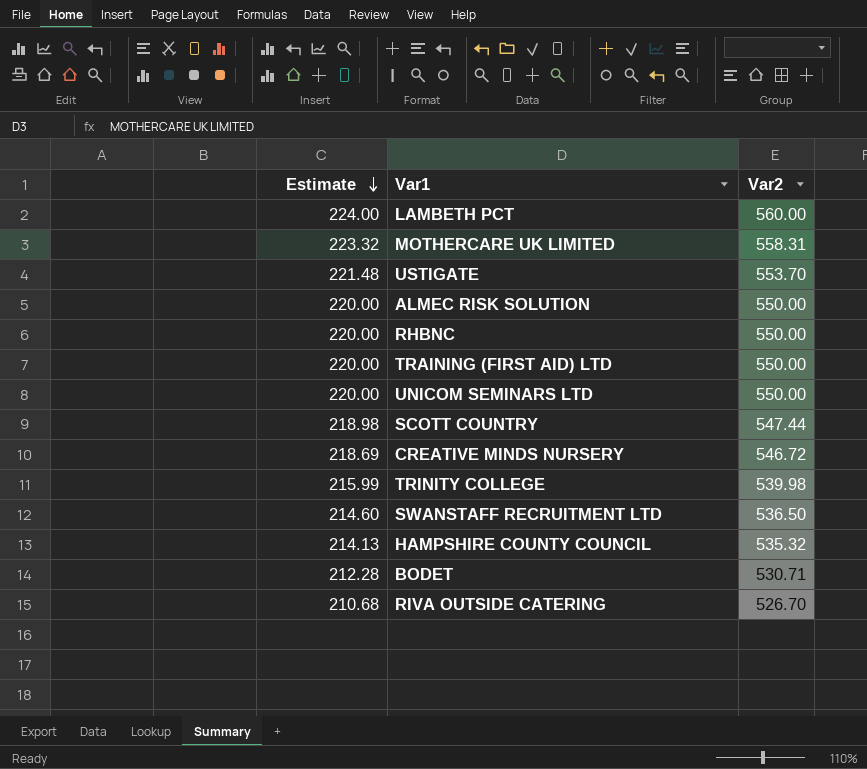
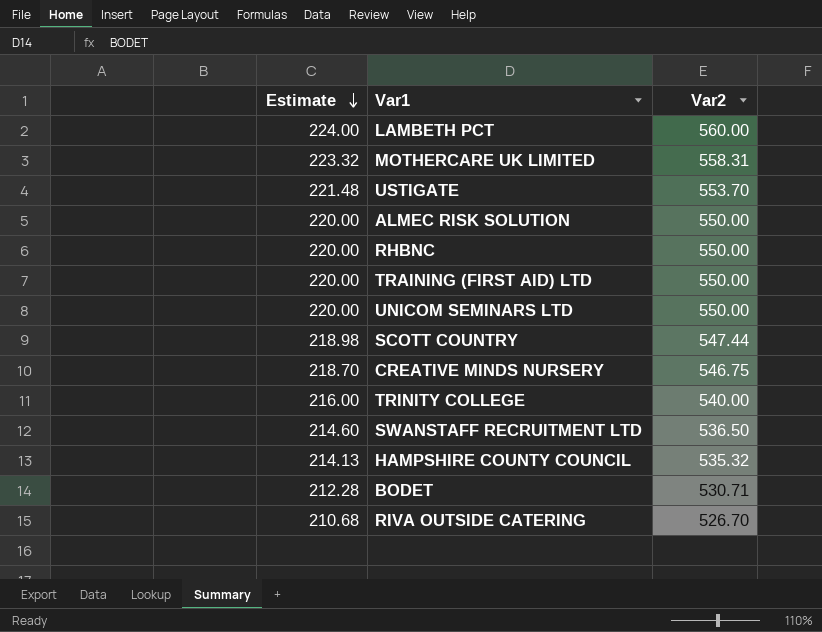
CREATIVE MINDS NURSERY | Estimate: 218.69 -> 218.70
CREATIVE MINDS NURSERY | Var2: 546.72 -> 546.75
TRINITY COLLEGE | Estimate: 215.99 -> 216.00
TRINITY COLLEGE | Var2: 539.98 -> 540.00

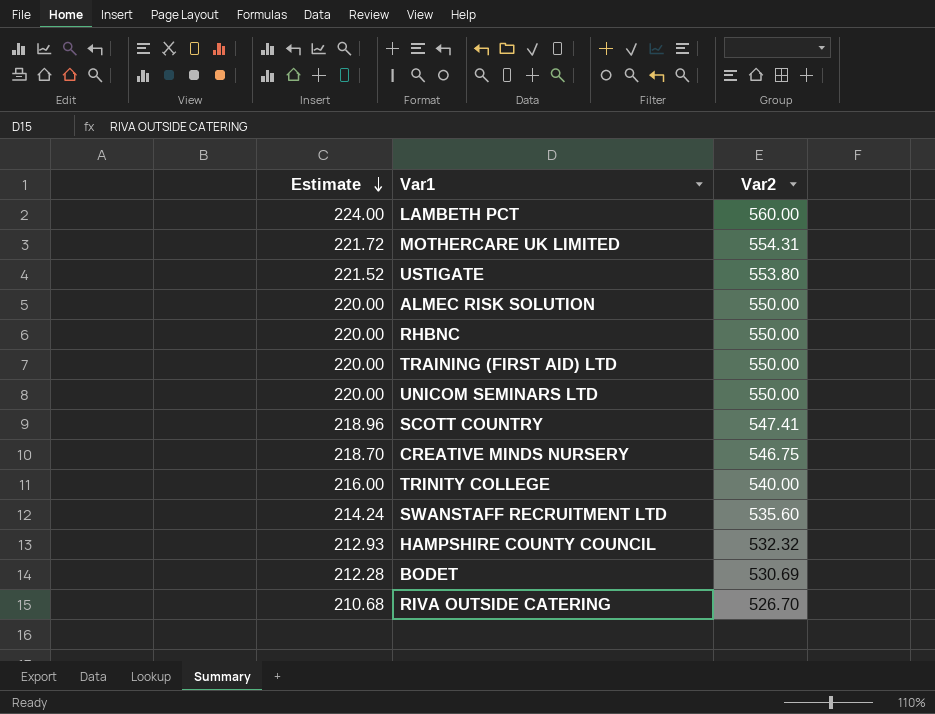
MOTHERCARE UK LIMITED | Estimate: 223.32 -> 221.72
MOTHERCARE UK LIMITED | Var2: 558.31 -> 554.31
USTIGATE | Estimate: 221.48 -> 221.52
USTIGATE | Var2: 553.70 -> 553.80
SCOTT COUNTRY | Estimate: 218.98 -> 218.96
SCOTT COUNTRY | Var2: 547.44 -> 547.41
SWANSTAFF RECRUITMENT LTD | Estimate: 214.60 -> 214.24
SWANSTAFF RECRUITMENT LTD | Var2: 536.50 -> 535.60
HAMPSHIRE COUNTY COUNCIL | Estimate: 214.13 -> 212.93
HAMPSHIRE COUNTY COUNCIL | Var2: 535.32 -> 532.32
BODET | Var2: 530.71 -> 530.69

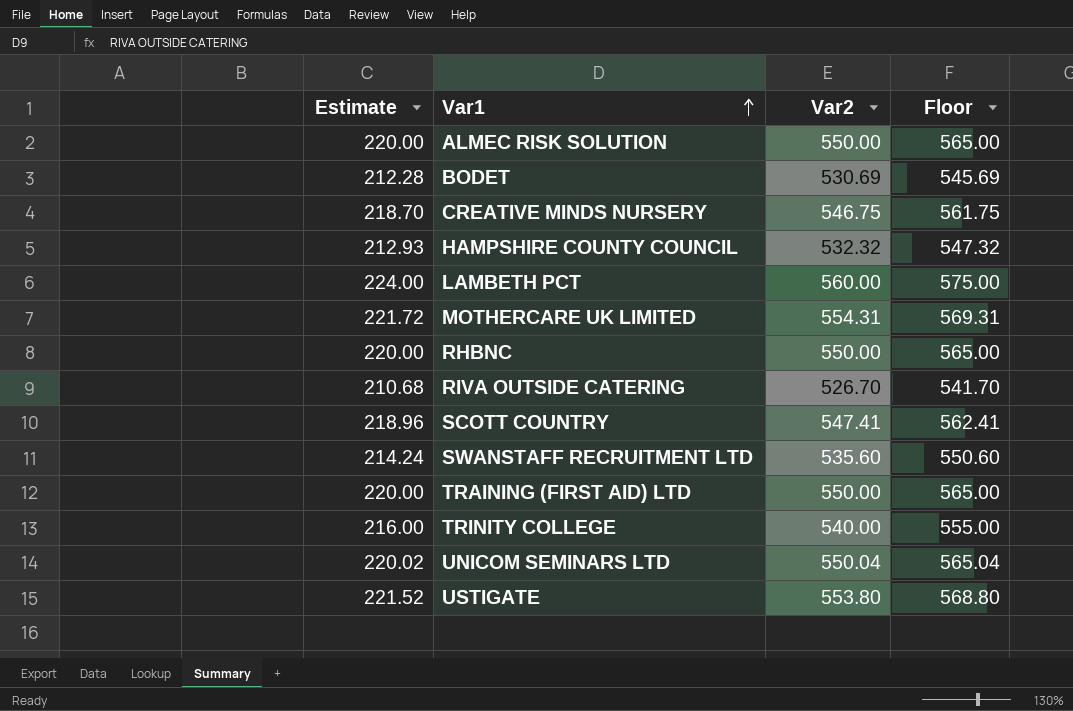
row order: Estimate descending -> Var1 ascending
column Floor | formula: none -> [Var2] + 15
UNICOM SEMINARS LTD | Estimate: 220.00 -> 220.02
UNICOM SEMINARS LTD | Var2: 550.00 -> 550.04

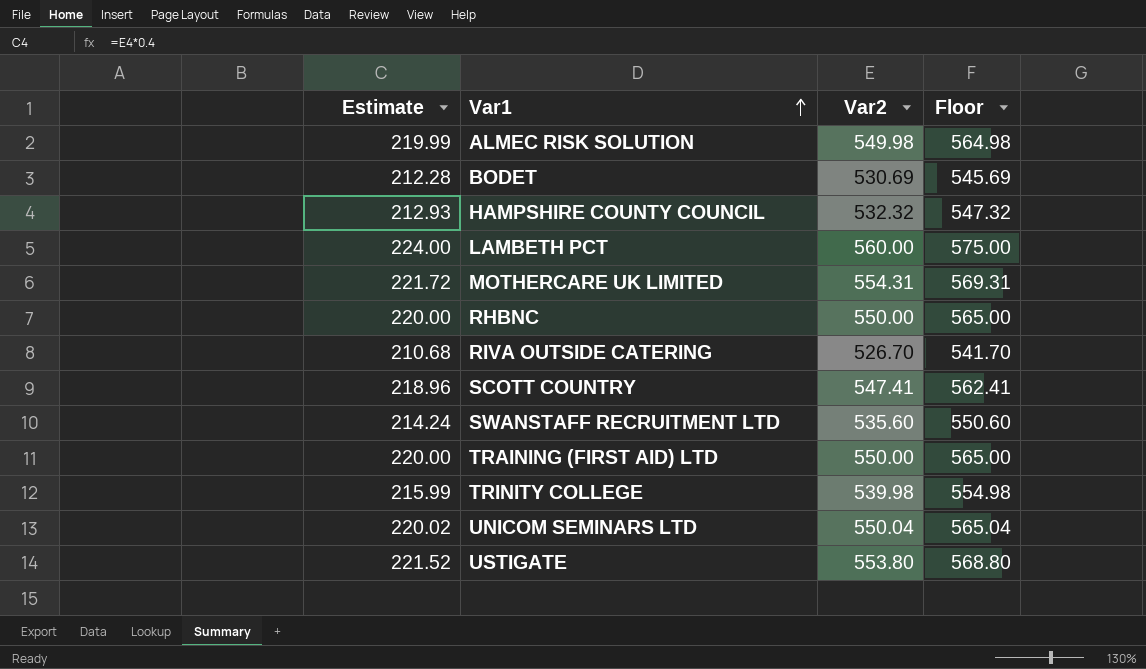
row CREATIVE MINDS NURSERY: 218.70 | 546.75 | 561.75 -> none
ALMEC RISK SOLUTION | Estimate: 220.00 -> 219.99
ALMEC RISK SOLUTION | Var2: 550.00 -> 549.98
ALMEC RISK SOLUTION | Floor: 565.00 -> 564.98
TRINITY COLLEGE | Estimate: 216.00 -> 215.99
TRINITY COLLEGE | Var2: 540.00 -> 539.98
TRINITY COLLEGE | Floor: 555.00 -> 554.98

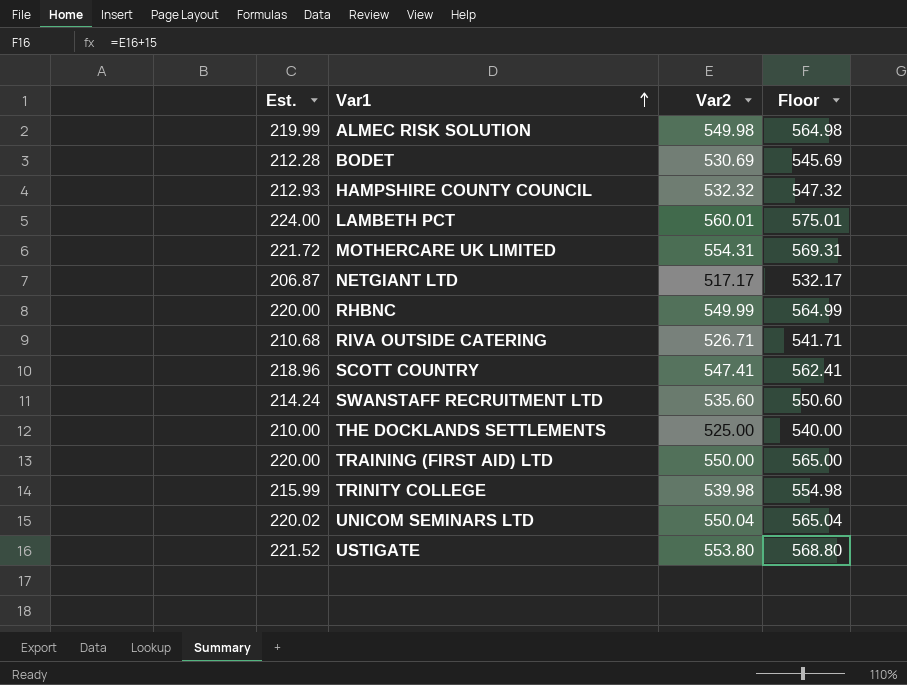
column name: Estimate -> Est.
LAMBETH PCT | Var2: 560.00 -> 560.01
LAMBETH PCT | Floor: 575.00 -> 575.01
row NETGIANT LTD: none -> 206.87 | 517.17 | 532.17
RHBNC | Var2: 550.00 -> 549.99
RHBNC | Floor: 565.00 -> 564.99
RIVA OUTSIDE CATERING | Var2: 526.70 -> 526.71
RIVA OUTSIDE CATERING | Floor: 541.70 -> 541.71
row THE DOCKLANDS SETTLEMENTS: none -> 210.00 | 525.00 | 540.00

